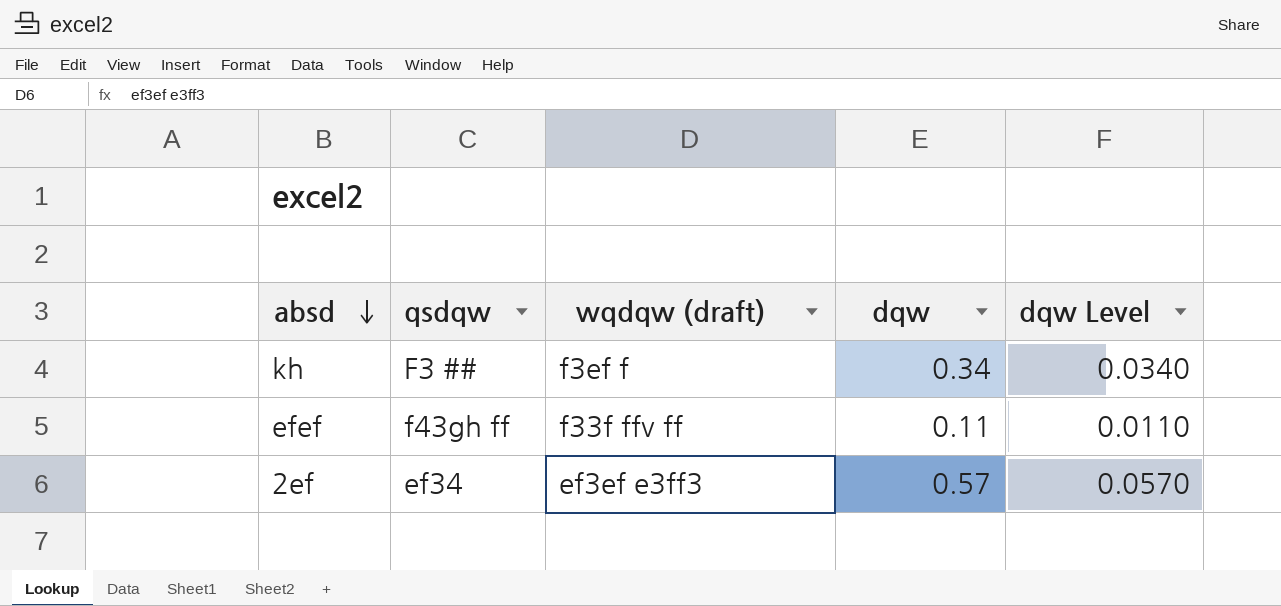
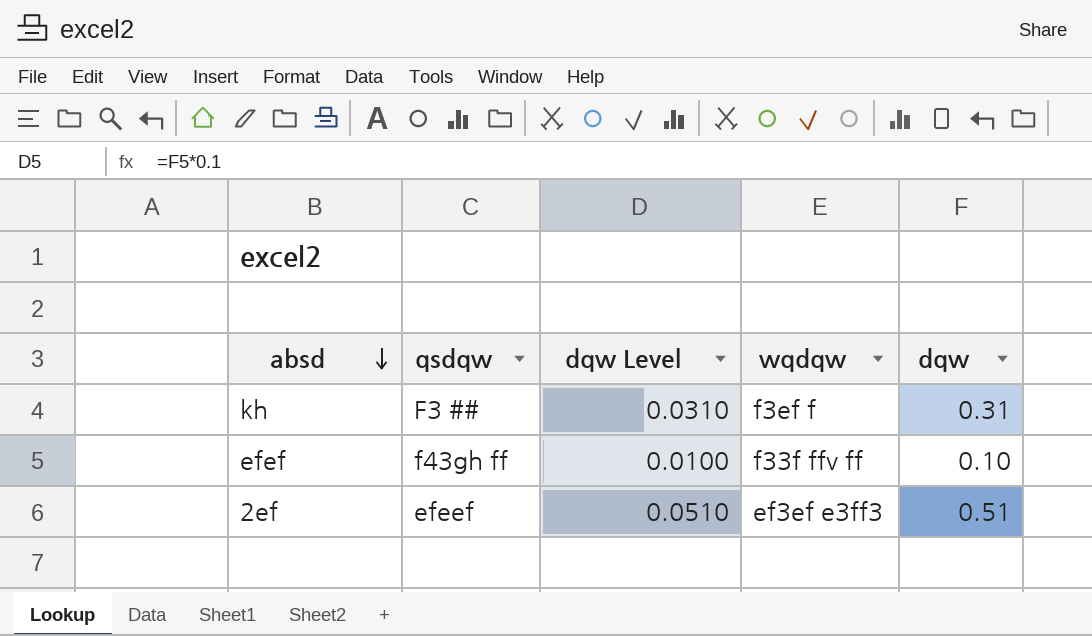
column dqw Level | position: 5 -> 3
column name: wqdqw (draft) -> wqdqw
kh | dqw Level: 0.0340 -> 0.0310
kh | dqw: 0.34 -> 0.31
efef | dqw Level: 0.0110 -> 0.0100
efef | dqw: 0.11 -> 0.10
2ef | qsdqw: ef34 -> efeef
2ef | dqw Level: 0.0570 -> 0.0510
2ef | dqw: 0.57 -> 0.51

